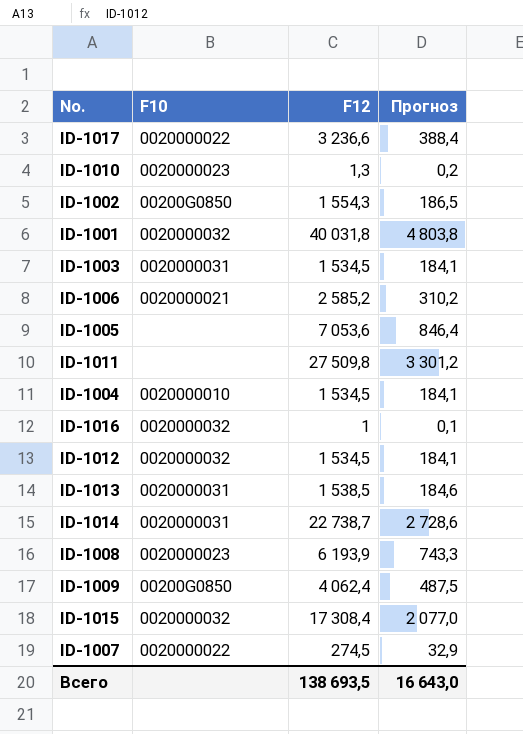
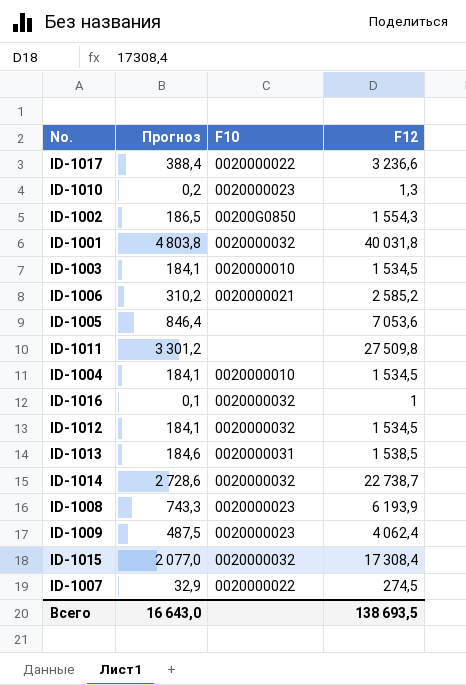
column Прогноз | position: 4 -> 2
ID-1003 | F10: 0020000031 -> 0020000010
ID-1014 | F10: 0020000031 -> 0020000032
ID-1009 | F10: 00200G0850 -> 0020000023

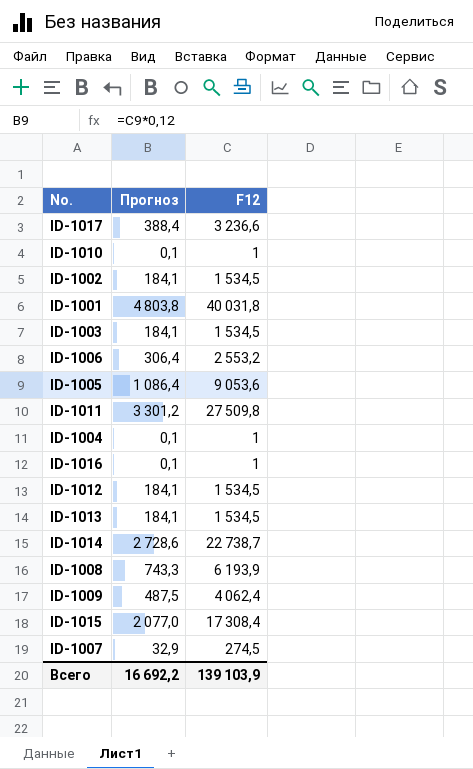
column F10 | position: 3 -> none
ID-1010 | Прогноз: 0,2 -> 0,1
ID-1010 | F12: 1,3 -> 1
ID-1002 | Прогноз: 186,5 -> 184,1
ID-1002 | F12: 1 554,3 -> 1 534,5
ID-1006 | Прогноз: 310,2 -> 306,4
ID-1006 | F12: 2 585,2 -> 2 553,2
ID-1005 | Прогноз: 846,4 -> 1 086,4
ID-1005 | F12: 7 053,6 -> 9 053,6
ID-1004 | Прогноз: 184,1 -> 0,1
ID-1004 | F12: 1 534,5 -> 1
ID-1013 | Прогноз: 184,6 -> 184,1
ID-1013 | F12: 1 538,5 -> 1 534,5
Всего | Прогноз: 16 643,0 -> 16 692,2
Всего | F12: 138 693,5 -> 139 103,9

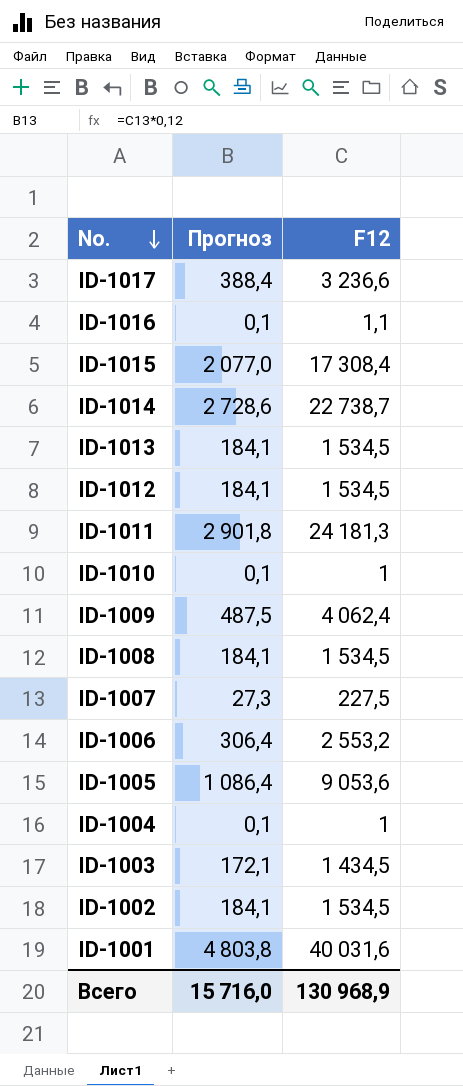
row order: none -> No. descending
ID-1016 | F12: 1 -> 1,1
ID-1011 | Прогноз: 3 301,2 -> 2 901,8
ID-1011 | F12: 27 509,8 -> 24 181,3
ID-1008 | Прогноз: 743,3 -> 184,1
ID-1008 | F12: 6 193,9 -> 1 534,5
ID-1007 | Прогноз: 32,9 -> 27,3
ID-1007 | F12: 274,5 -> 227,5
ID-1003 | Прогноз: 184,1 -> 172,1
ID-1003 | F12: 1 534,5 -> 1 434,5
ID-1001 | F12: 40 031,8 -> 40 031,6
Всего | Прогноз: 16 692,2 -> 15 716,0
Всего | F12: 139 103,9 -> 130 968,9

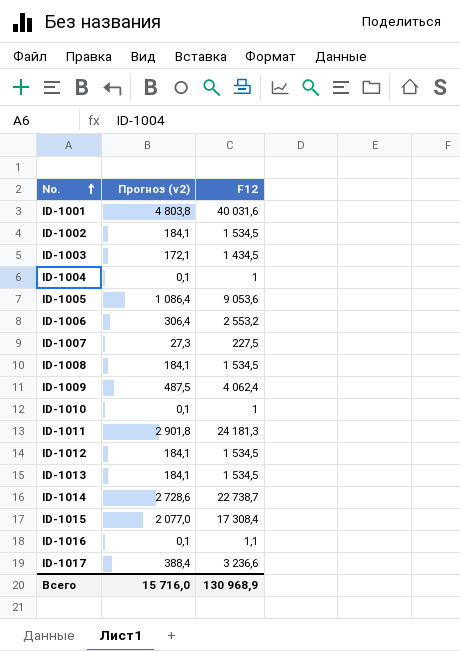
row order: No. descending -> No. ascending
column name: Прогноз -> Прогноз (v2)

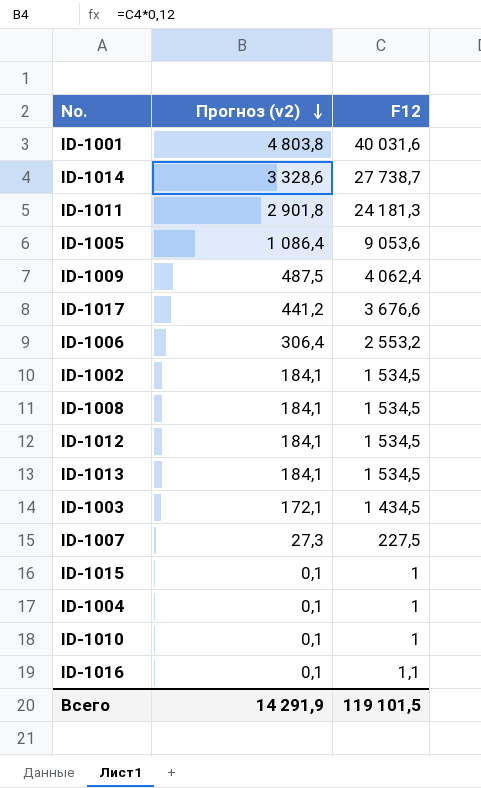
row order: No. ascending -> Прогноз (v2) descending
ID-1014 | Прогноз (v2): 2 728,6 -> 3 328,6
ID-1014 | F12: 22 738,7 -> 27 738,7
ID-1017 | Прогноз (v2): 388,4 -> 441,2
ID-1017 | F12: 3 236,6 -> 3 676,6
ID-1015 | Прогноз (v2): 2 077,0 -> 0,1
ID-1015 | F12: 17 308,4 -> 1
Всего | Прогноз (v2): 15 716,0 -> 14 291,9
Всего | F12: 130 968,9 -> 119 101,5

